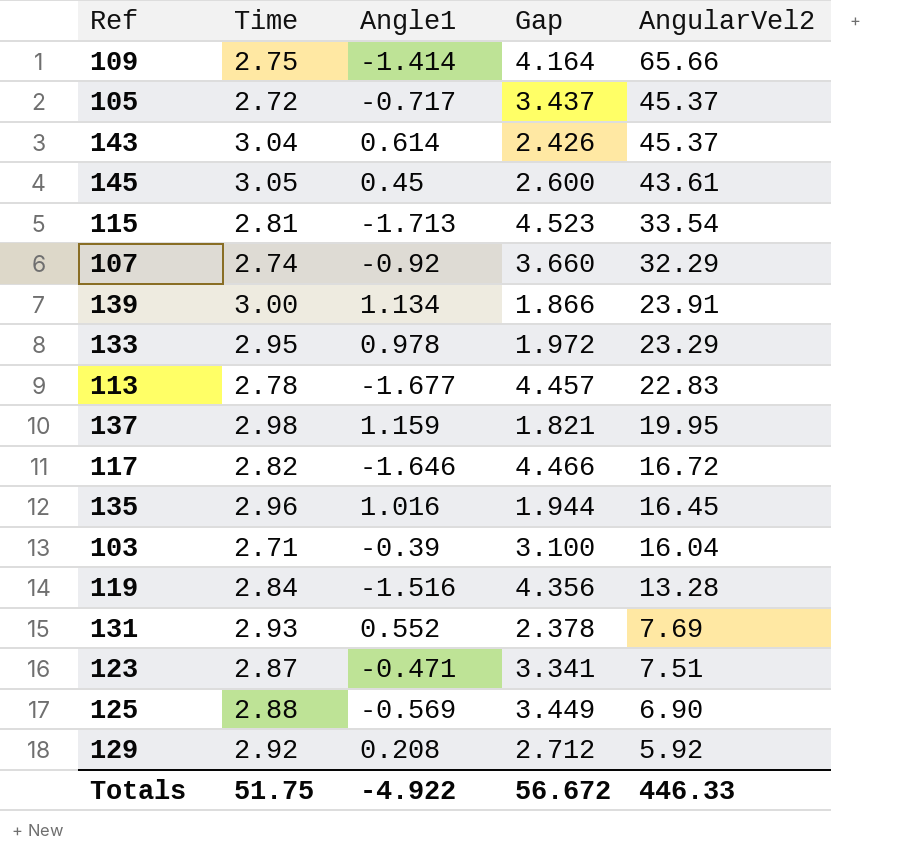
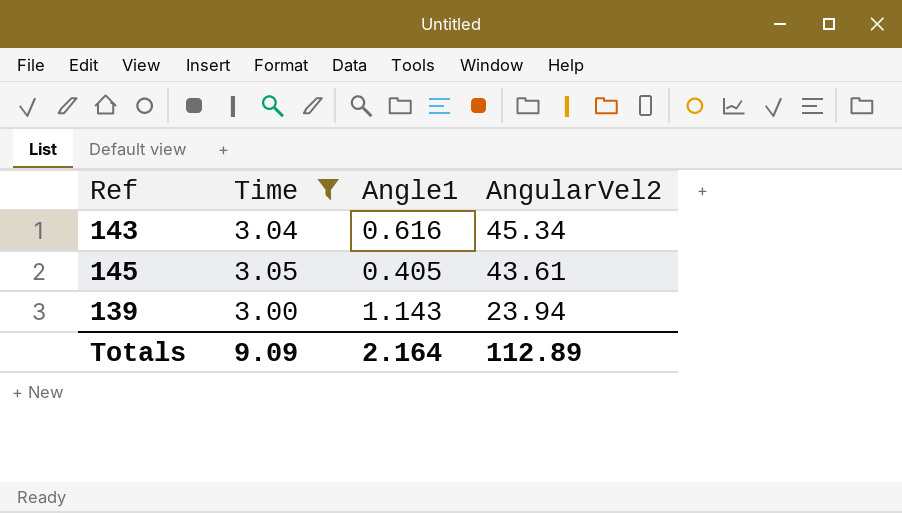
filter: none -> Time >= 3.00
column Gap | formula: [Time] - [Angle1] -> none
143 | Angle1: 0.614 -> 0.616
143 | AngularVel2: 45.37 -> 45.34
145 | Angle1: 0.45 -> 0.405
139 | Angle1: 1.134 -> 1.143
139 | AngularVel2: 23.91 -> 23.94
Totals | Time: 51.75 -> 9.09
Totals | Angle1: -4.922 -> 2.164
Totals | AngularVel2: 446.33 -> 112.89

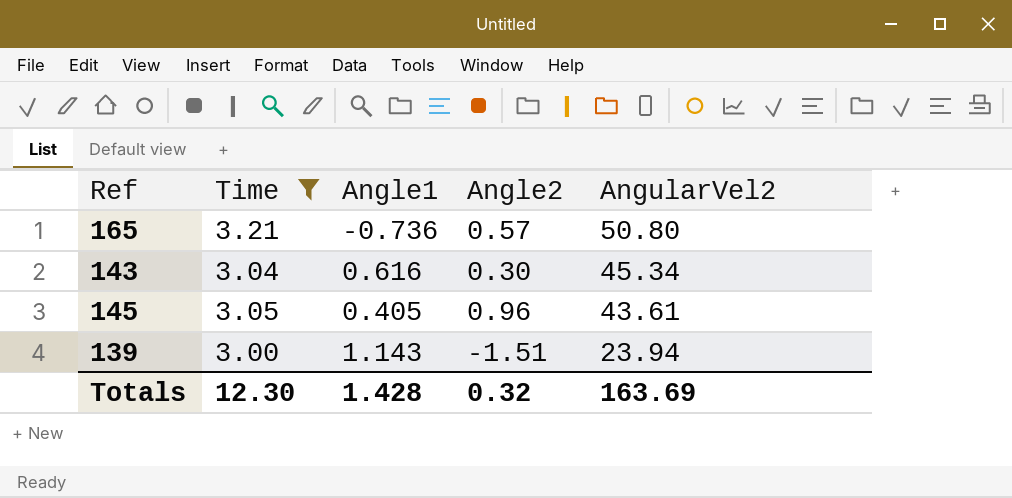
column Angle2 | position: none -> 4
row 165: none -> 3.21 | -0.736 | 0.57 | 50.80
Totals | Time: 9.09 -> 12.30
Totals | Angle1: 2.164 -> 1.428
Totals | AngularVel2: 112.89 -> 163.69

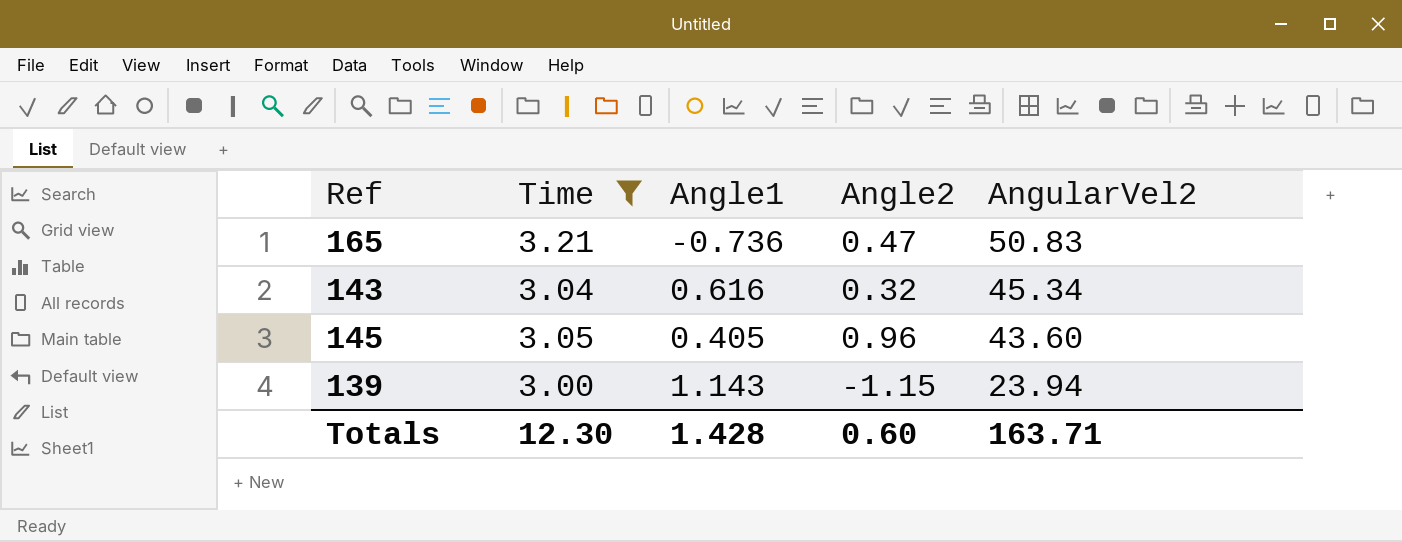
165 | Angle2: 0.57 -> 0.47
165 | AngularVel2: 50.80 -> 50.83
143 | Angle2: 0.30 -> 0.32
145 | AngularVel2: 43.61 -> 43.60
139 | Angle2: -1.51 -> -1.15
Totals | Angle2: 0.32 -> 0.60
Totals | AngularVel2: 163.69 -> 163.71

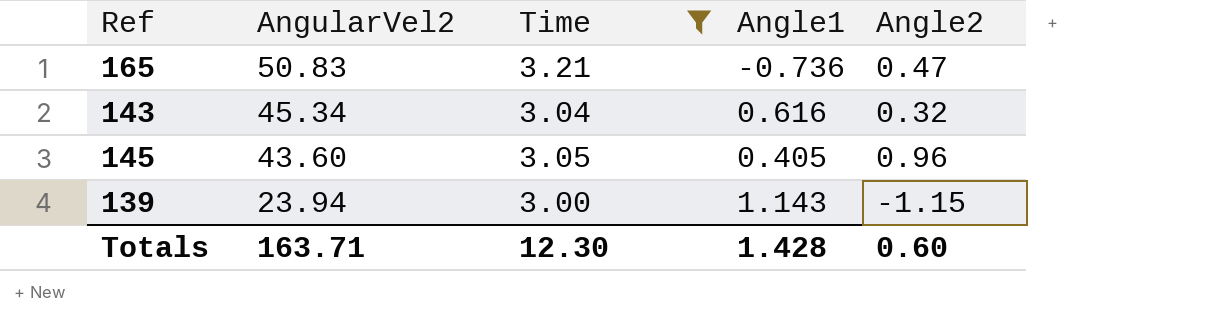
column AngularVel2 | position: 5 -> 2

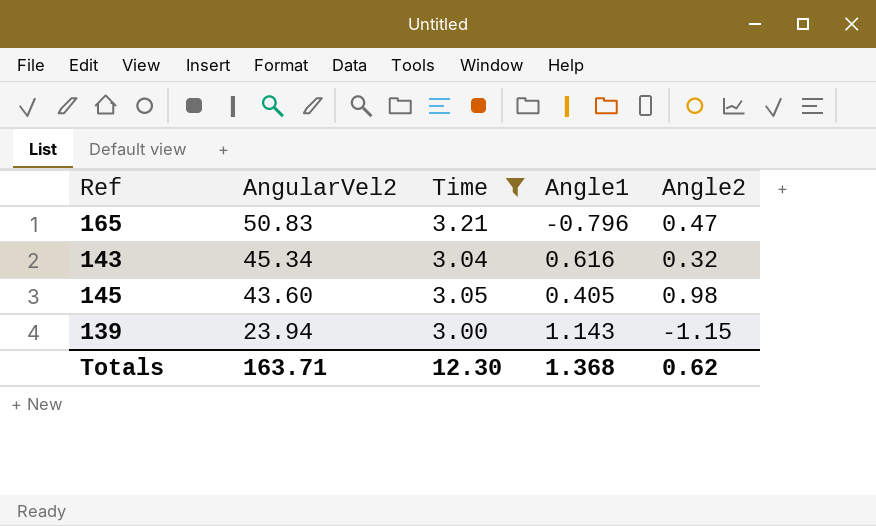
165 | Angle1: -0.736 -> -0.796
145 | Angle2: 0.96 -> 0.98
Totals | Angle1: 1.428 -> 1.368
Totals | Angle2: 0.60 -> 0.62

